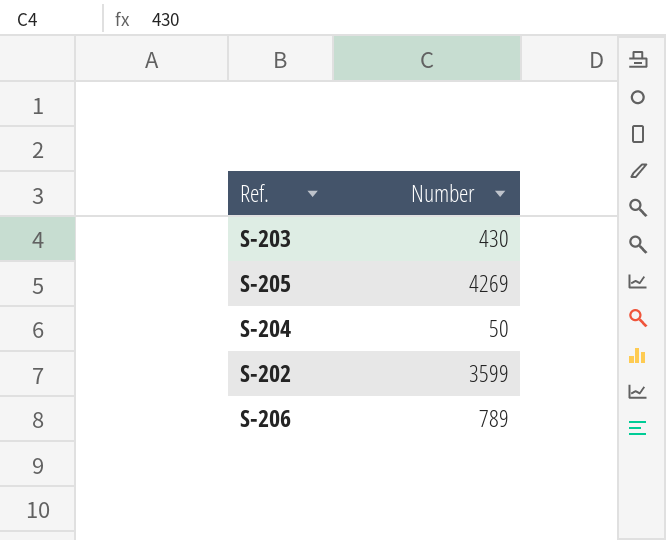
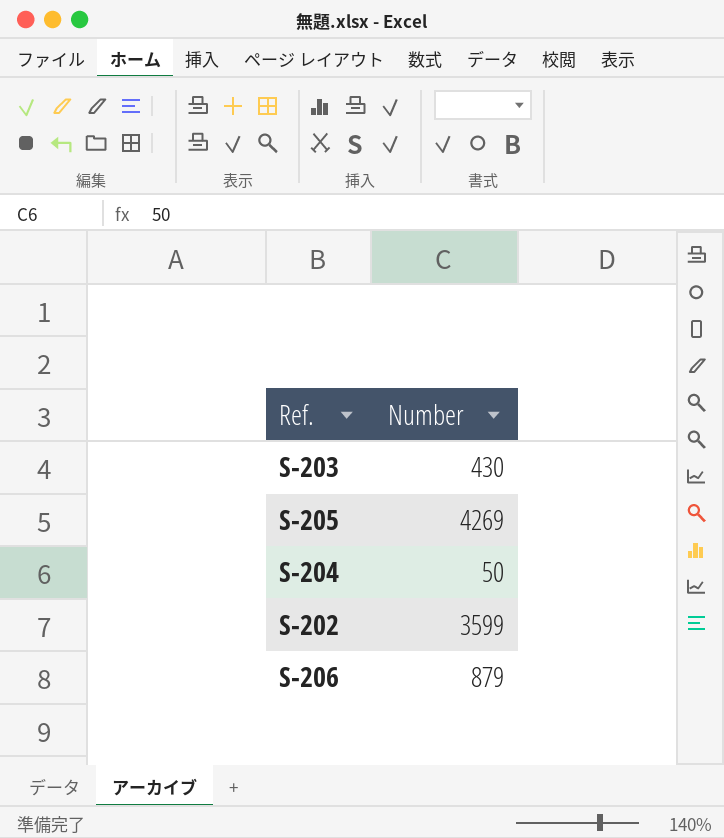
S-206 | Number: 789 -> 879

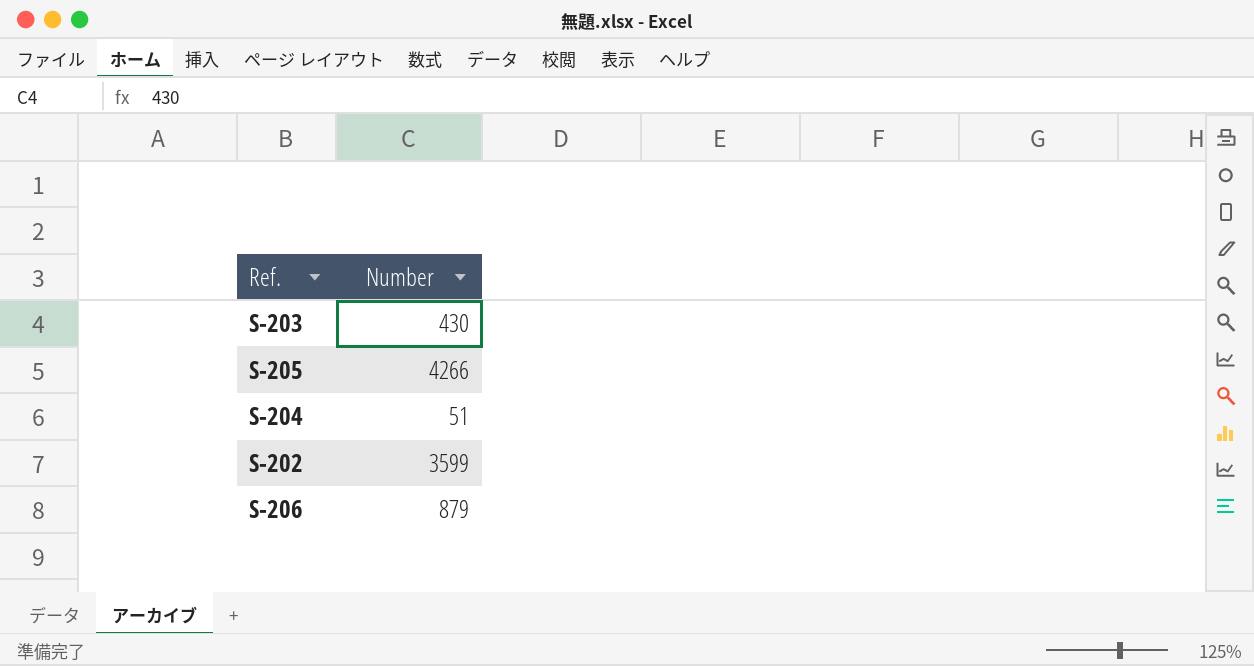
S-205 | Number: 4269 -> 4266
S-204 | Number: 50 -> 51

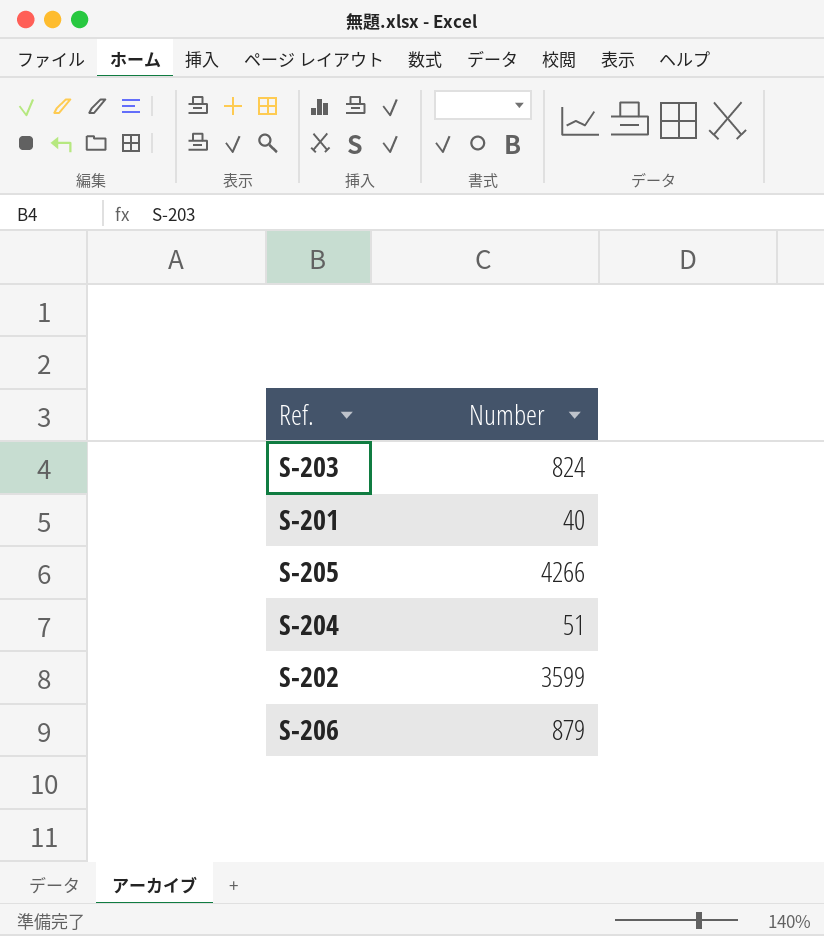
S-203 | Number: 430 -> 824
row S-201: none -> 40

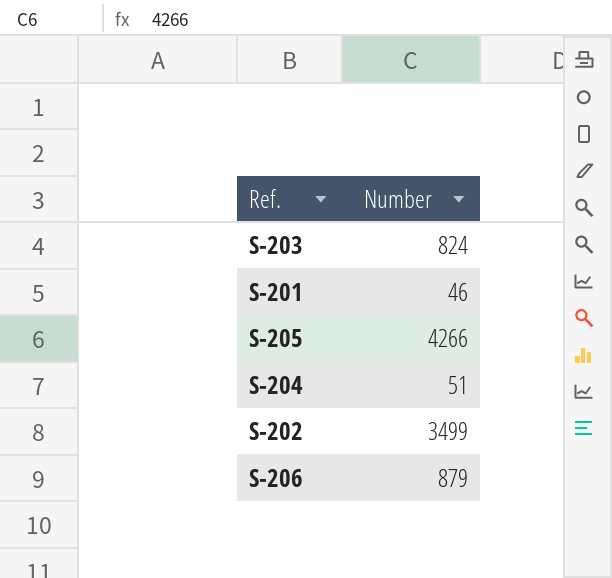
S-201 | Number: 40 -> 46
S-202 | Number: 3599 -> 3499

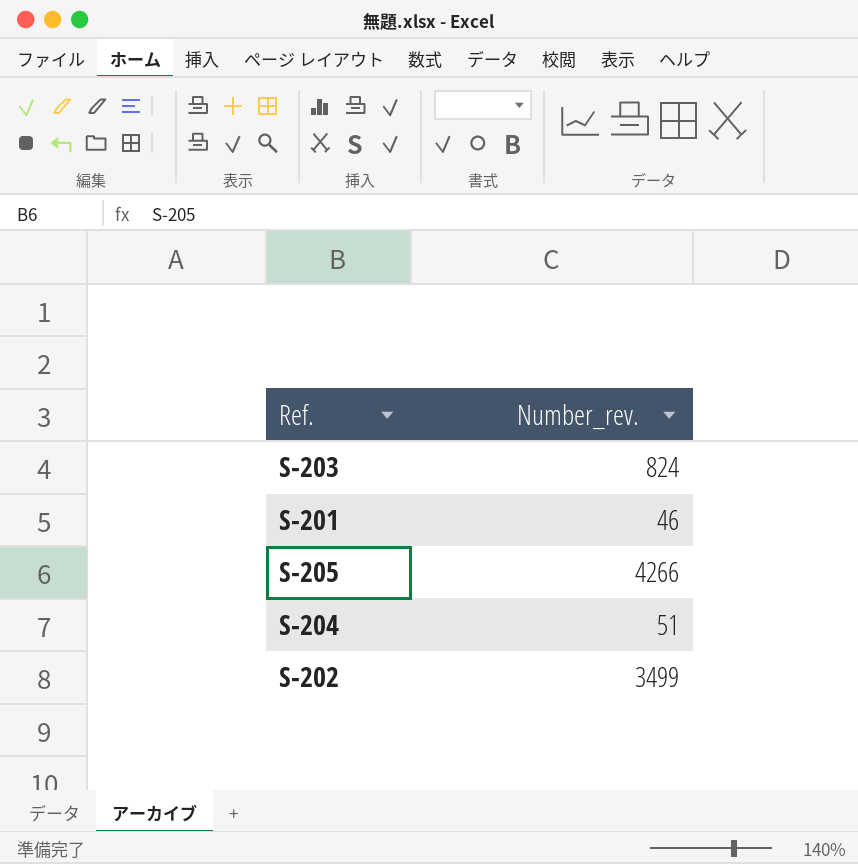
column name: Number -> Number_rev.
row S-206: 879 -> none

